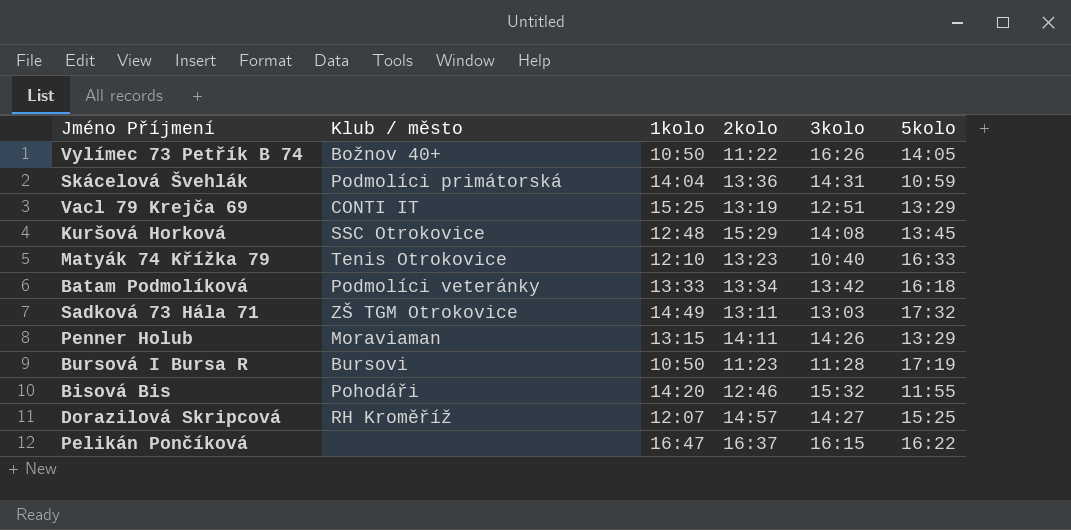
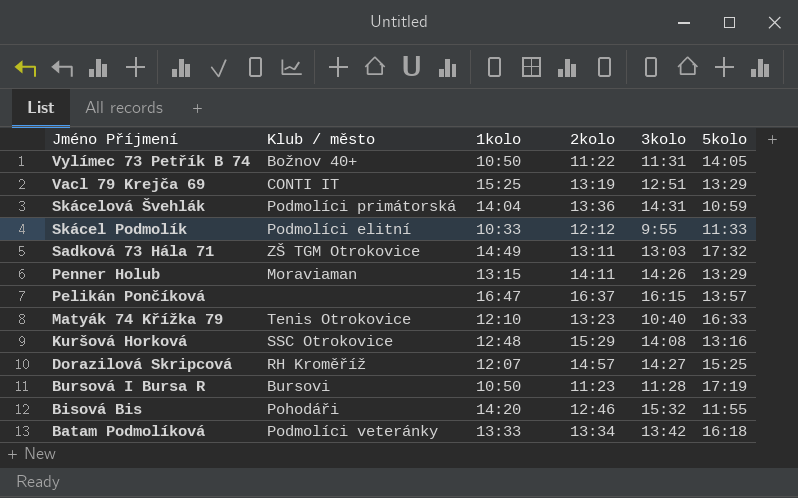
row order: none -> Jméno Příjmení descending
Vylímec 73 Petřík B 74 | 3kolo: 16:26 -> 11:31
row Skácel Podmolík: none -> Podmolíci elitní | 10:33 | 12:12 | 9:55 | 11:33
Pelikán Pončíková | 5kolo: 16:22 -> 13:57
Kuršová Horková | 5kolo: 13:45 -> 13:16

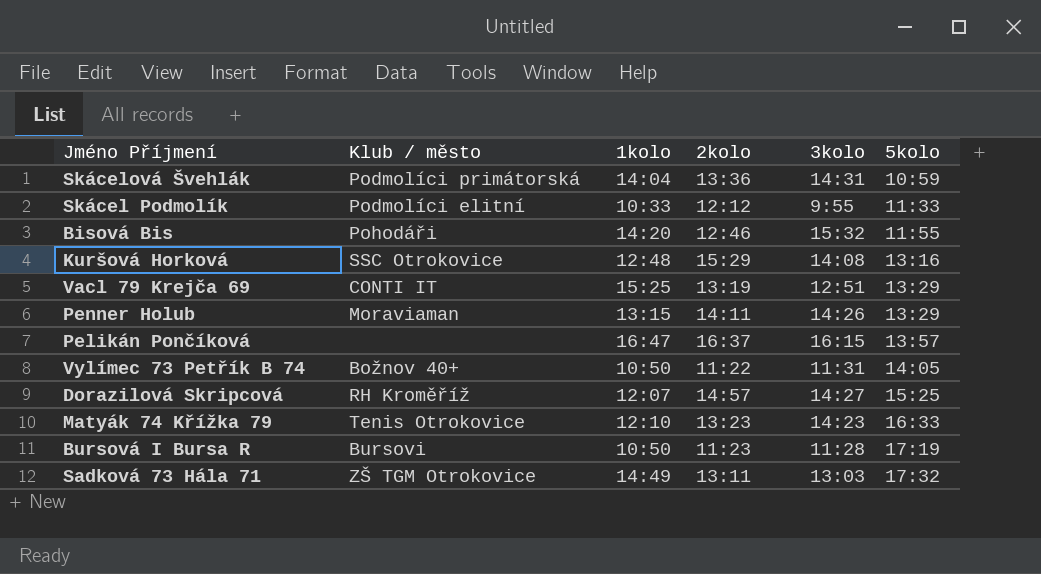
row order: Jméno Příjmení descending -> 5kolo ascending
row Batam Podmolíková: Podmolíci veteránky | 13:33 | 13:34 | 13:42 | 16:18 -> none
Matyák 74 Křížka 79 | 3kolo: 10:40 -> 14:23

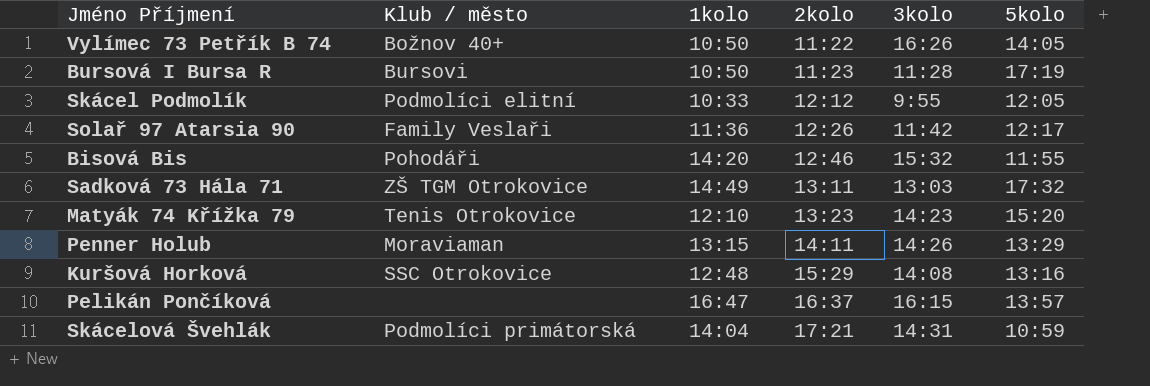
row order: 5kolo ascending -> 2kolo ascending
row Vacl 79 Krejča 69: CONTI IT | 15:25 | 13:19 | 12:51 | 13:29 -> none
row Dorazilová Skripcová: RH Kroměříž | 12:07 | 14:57 | 14:27 | 15:25 -> none
Vylímec 73 Petřík B 74 | 3kolo: 11:31 -> 16:26
Skácel Podmolík | 5kolo: 11:33 -> 12:05
row Solař 97 Atarsia 90: none -> Family Veslaři | 11:36 | 12:26 | 11:42 | 12:17
Matyák 74 Křížka 79 | 5kolo: 16:33 -> 15:20
Skácelová Švehlák | 2kolo: 13:36 -> 17:21

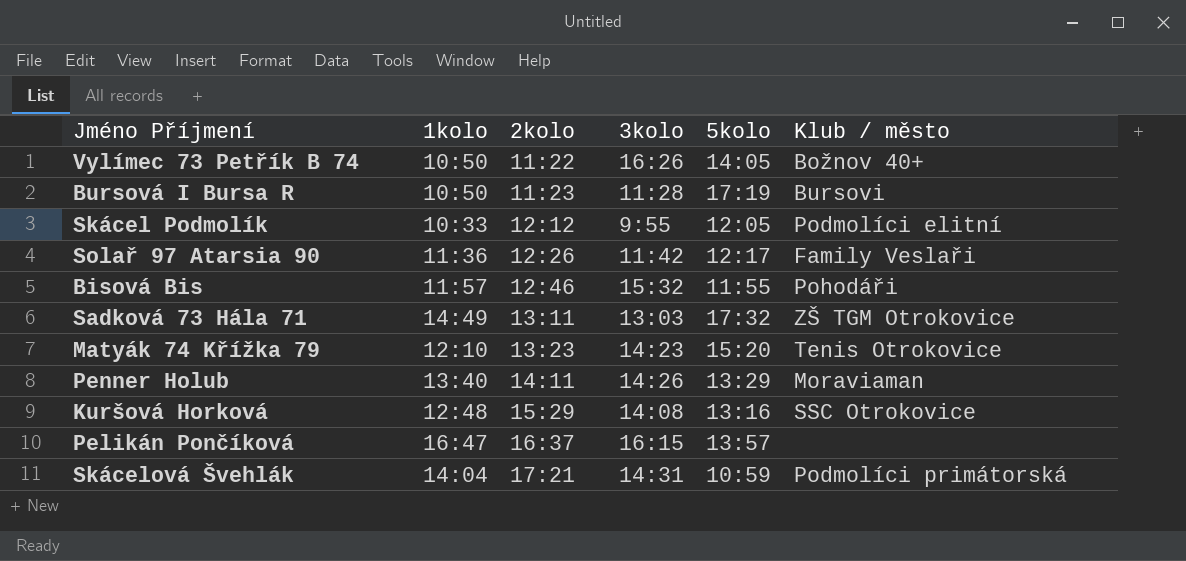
column Klub / město | position: 2 -> 6
Bisová Bis | 1kolo: 14:20 -> 11:57
Penner Holub | 1kolo: 13:15 -> 13:40

